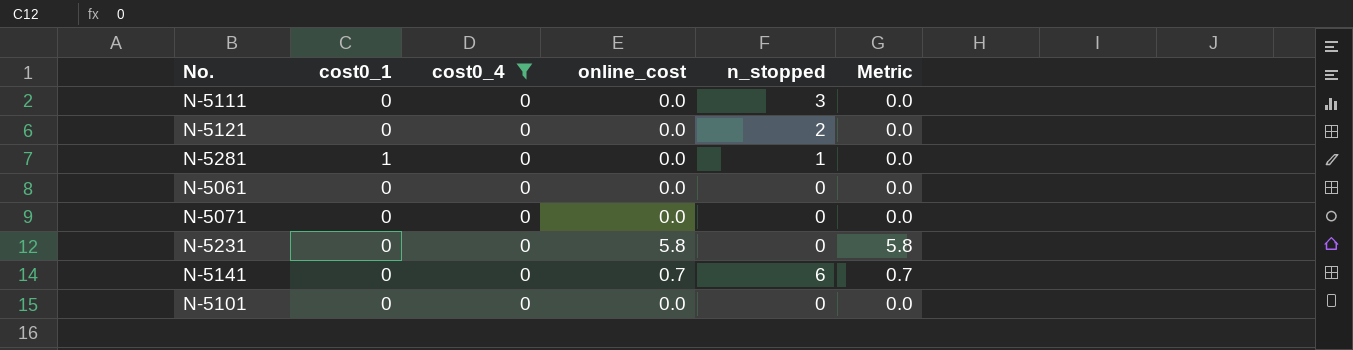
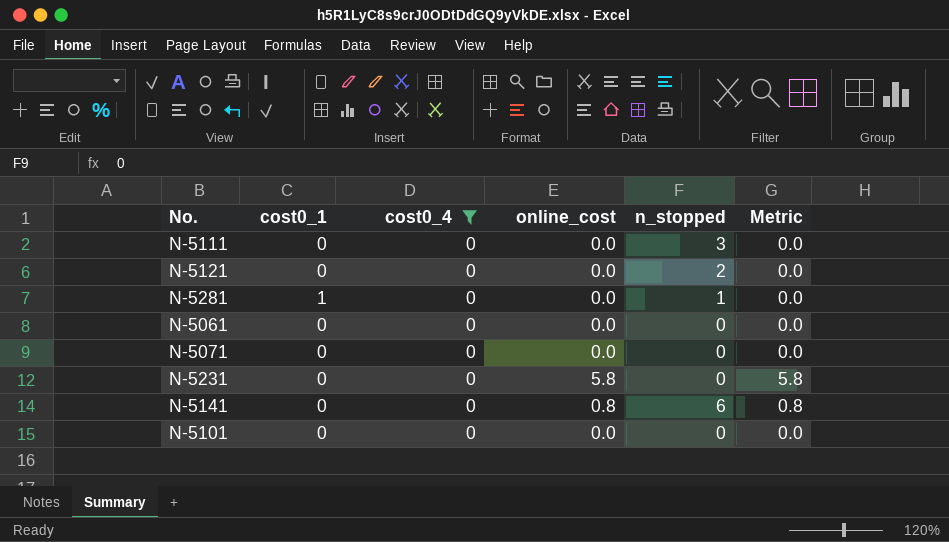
N-5141 | online_cost: 0.7 -> 0.8
N-5141 | Metric: 0.7 -> 0.8

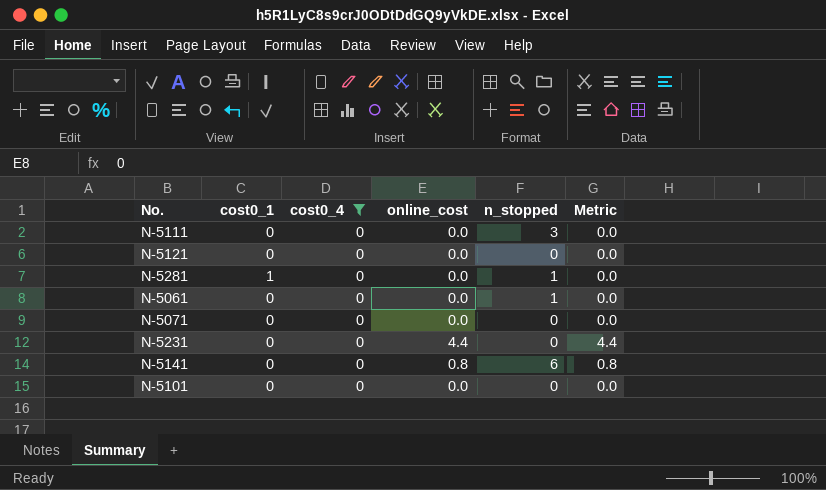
N-5121 | n_stopped: 2 -> 0
N-5061 | n_stopped: 0 -> 1
N-5231 | online_cost: 5.8 -> 4.4
N-5231 | Metric: 5.8 -> 4.4

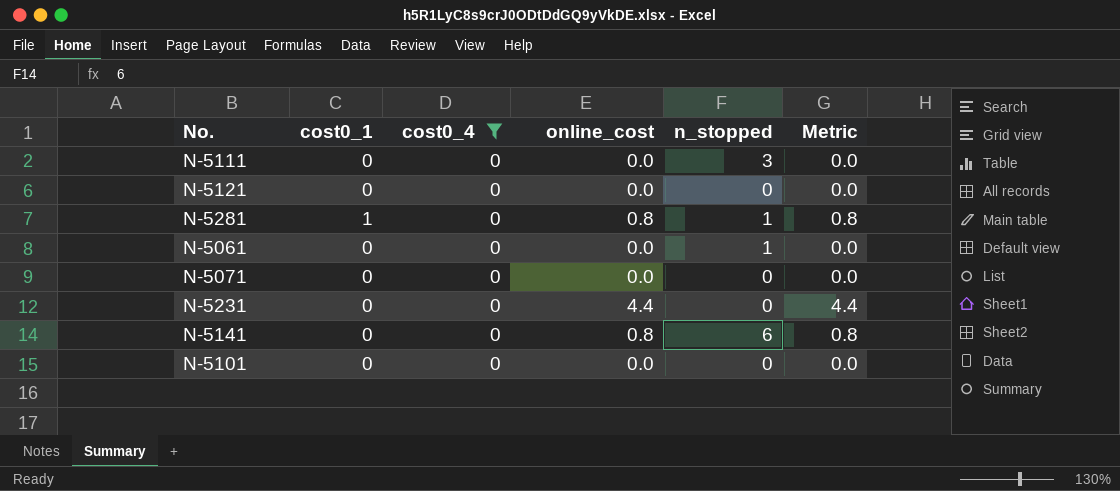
N-5281 | online_cost: 0.0 -> 0.8
N-5281 | Metric: 0.0 -> 0.8

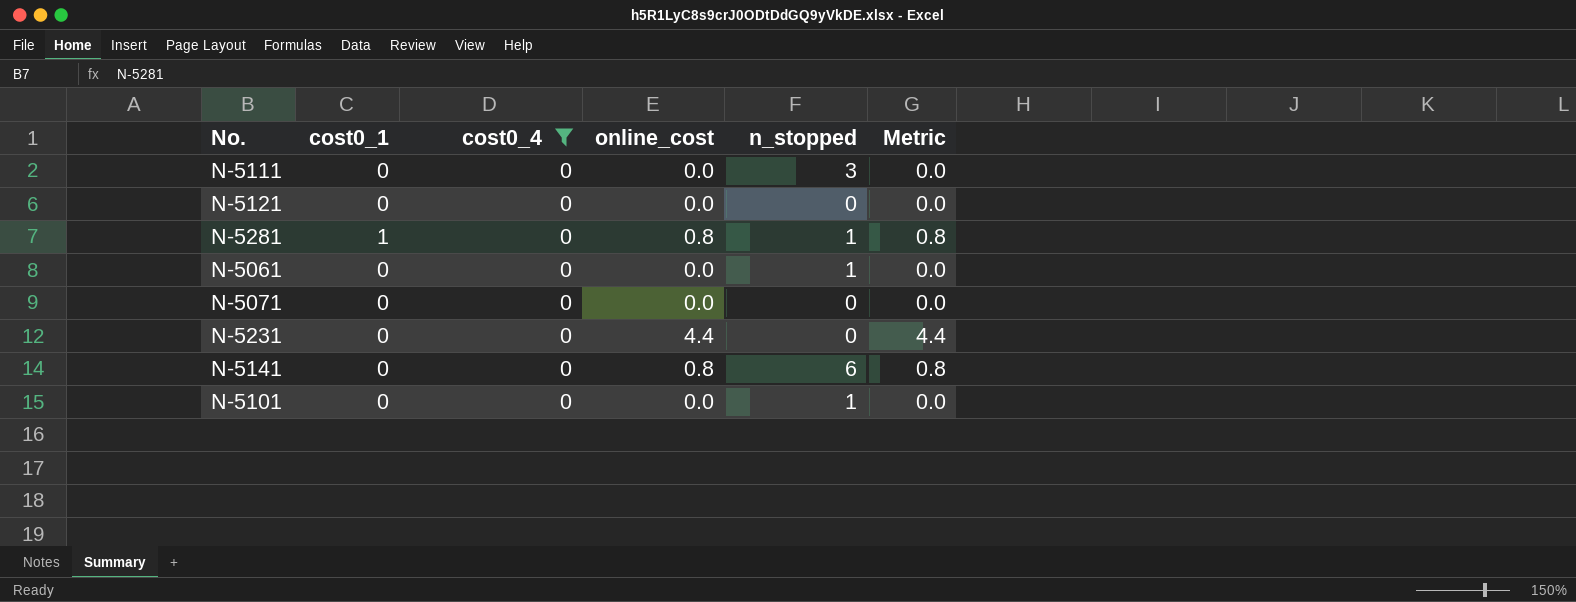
N-5101 | n_stopped: 0 -> 1

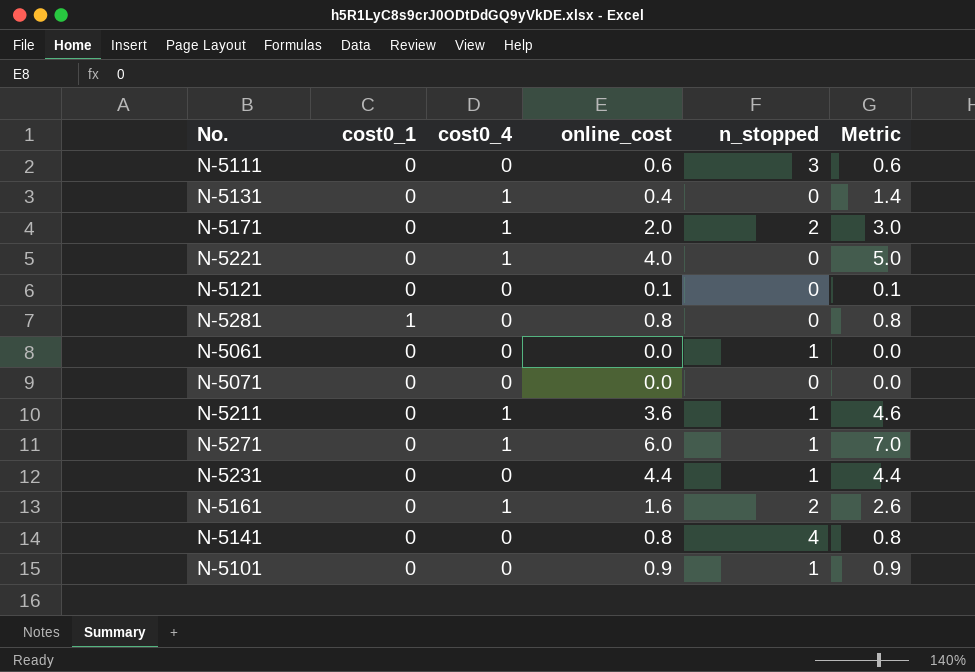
filter: cost0_4 = 0 -> none
N-5111 | online_cost: 0.0 -> 0.6
N-5111 | Metric: 0.0 -> 0.6
N-5121 | online_cost: 0.0 -> 0.1
N-5121 | Metric: 0.0 -> 0.1
N-5281 | n_stopped: 1 -> 0
N-5231 | n_stopped: 0 -> 1
N-5141 | n_stopped: 6 -> 4
N-5101 | online_cost: 0.0 -> 0.9
N-5101 | Metric: 0.0 -> 0.9

